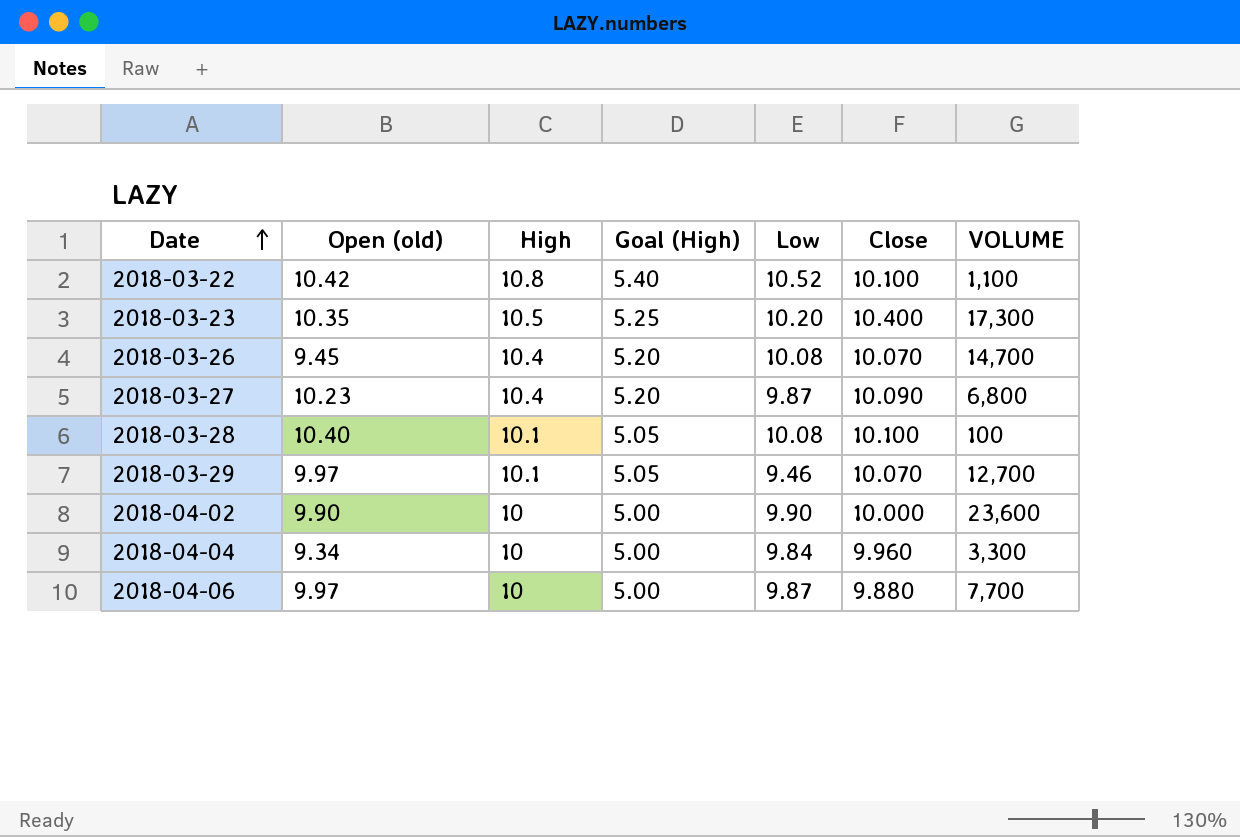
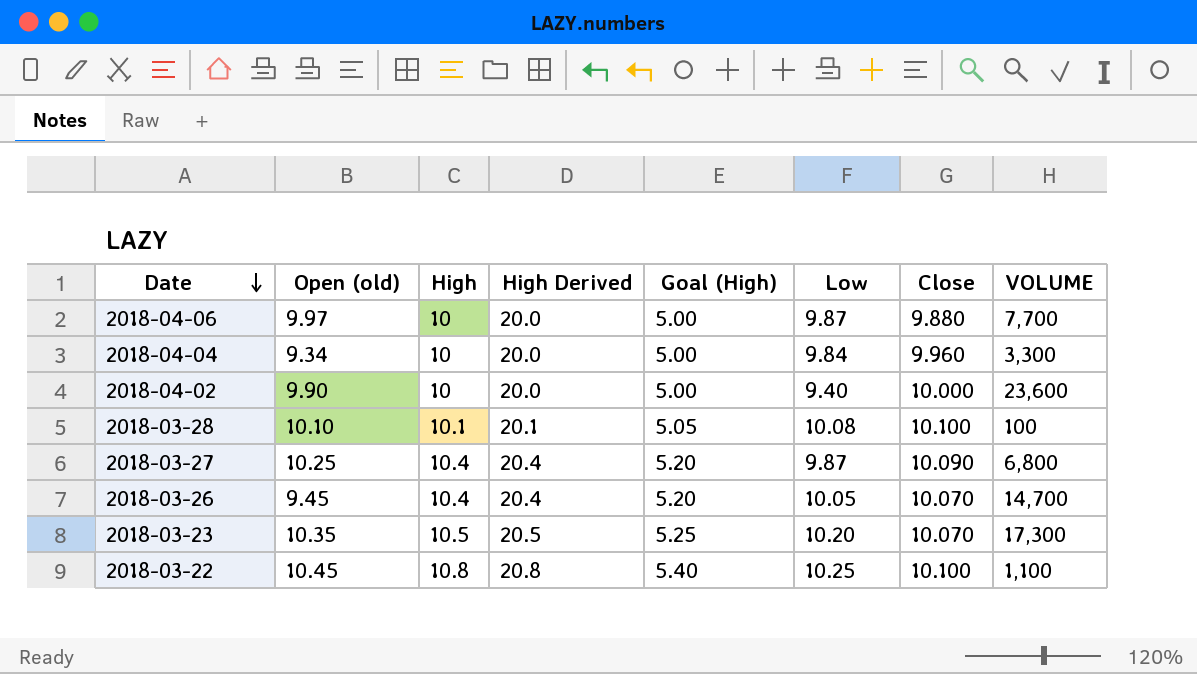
row order: Date ascending -> Date descending
column High Derived | formula: none -> [High] + 10
row 2018-03-29: 9.97 | 10.1 | 5.05 | 9.46 | 10.070 | 12,700 -> none
2018-04-02 | Low: 9.90 -> 9.40
2018-03-28 | Open (old): 10.40 -> 10.10
2018-03-27 | Open (old): 10.23 -> 10.25
2018-03-26 | Low: 10.08 -> 10.05
2018-03-23 | Close: 10.400 -> 10.070
2018-03-22 | Open (old): 10.42 -> 10.45
2018-03-22 | Low: 10.52 -> 10.25

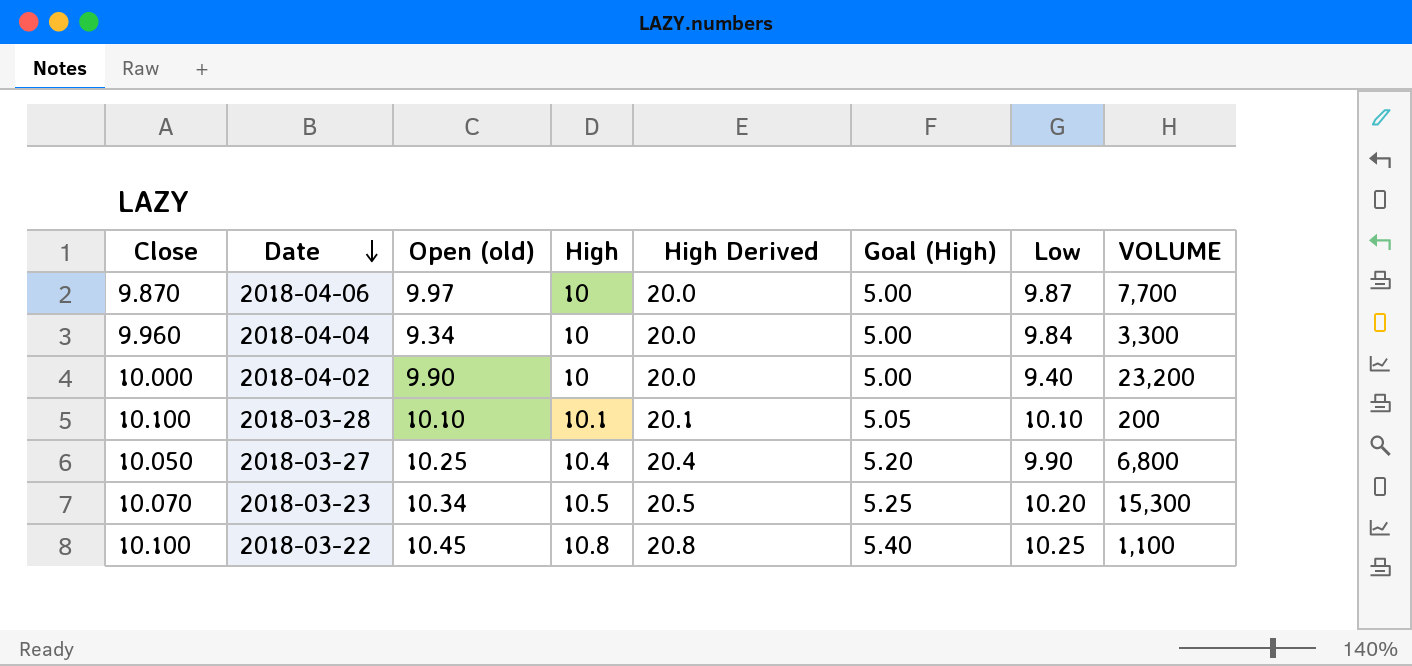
column Close | position: 7 -> 1
row 2018-03-26: 9.45 | 10.4 | 20.4 | 5.20 | 10.05 | 10.070 | 14,700 -> none
2018-04-06 | Close: 9.880 -> 9.870
2018-04-02 | VOLUME: 23,600 -> 23,200
2018-03-28 | Low: 10.08 -> 10.10
2018-03-28 | VOLUME: 100 -> 200
2018-03-27 | Close: 10.090 -> 10.050
2018-03-27 | Low: 9.87 -> 9.90
2018-03-23 | Open (old): 10.35 -> 10.34
2018-03-23 | VOLUME: 17,300 -> 15,300

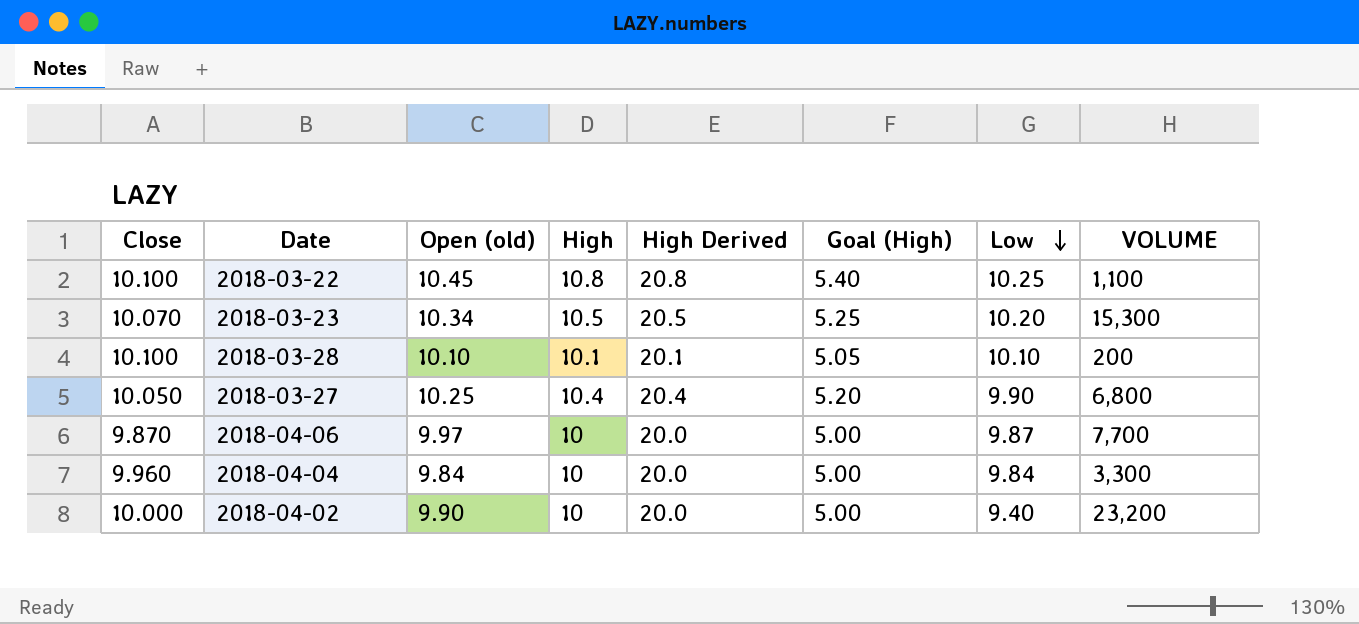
row order: Date descending -> Low descending
2018-04-04 | Open (old): 9.34 -> 9.84

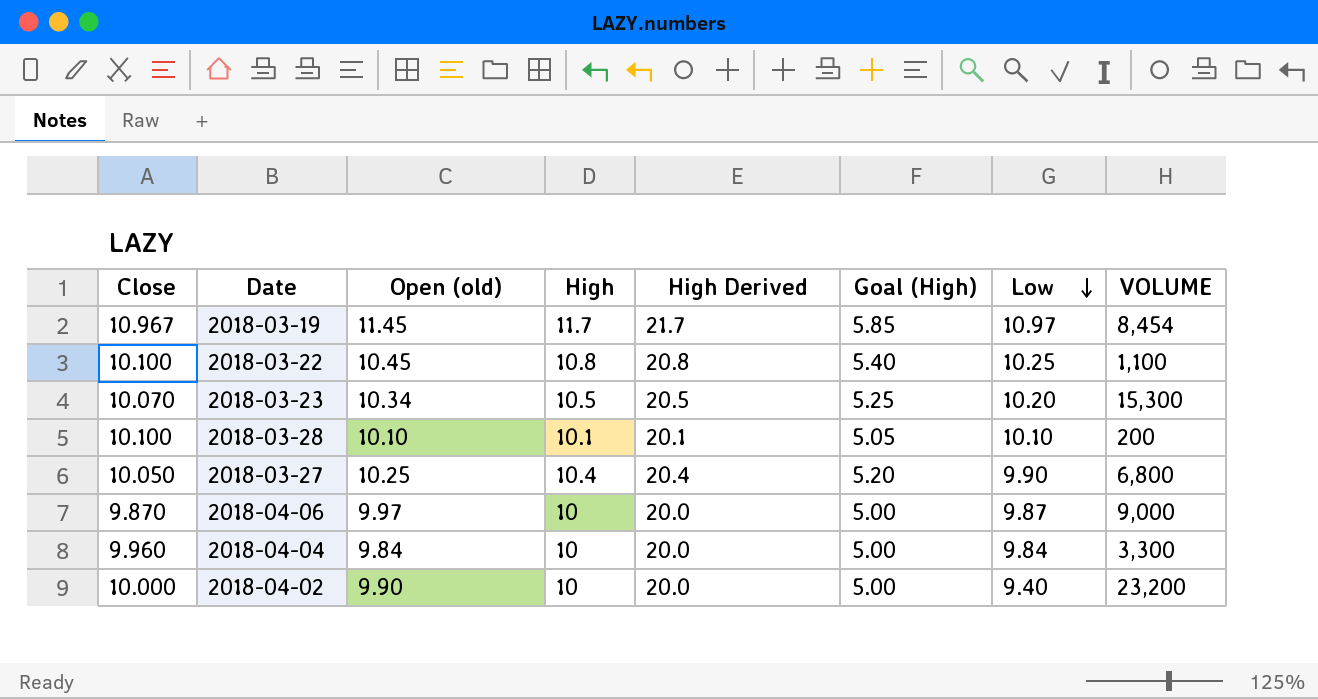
row 2018-03-19: none -> 10.967 | 11.45 | 11.7 | 21.7 | 5.85 | 10.97 | 8,454
2018-04-06 | VOLUME: 7,700 -> 9,000

